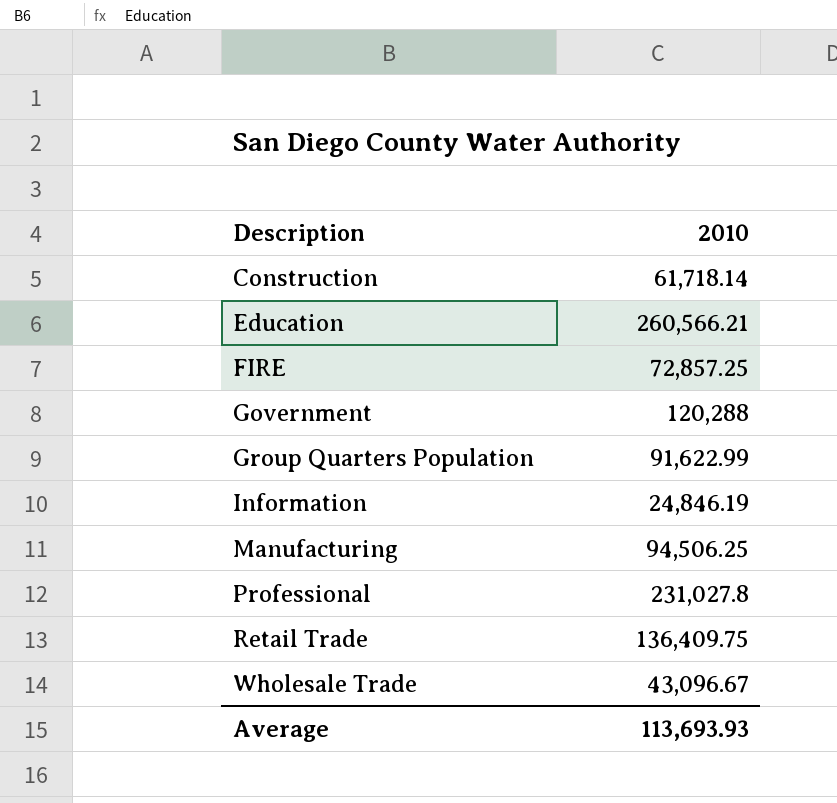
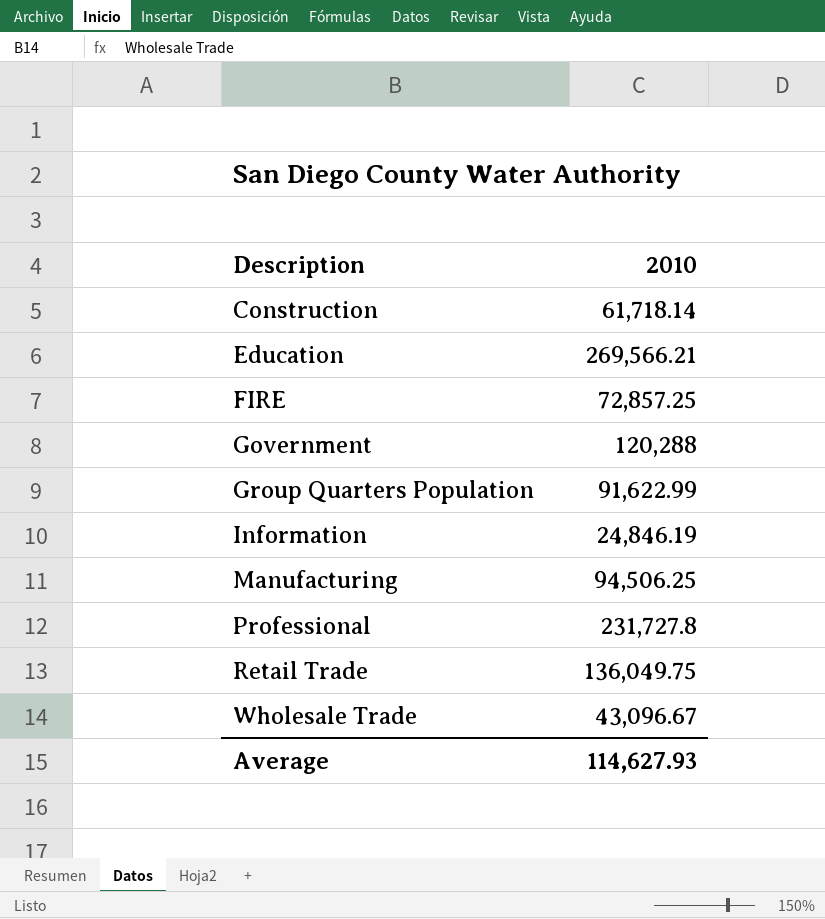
Education | 2010: 260,566.21 -> 269,566.21
Professional | 2010: 231,027.8 -> 231,727.8
Retail Trade | 2010: 136,409.75 -> 136,049.75
Average | 2010: 113,693.93 -> 114,627.93

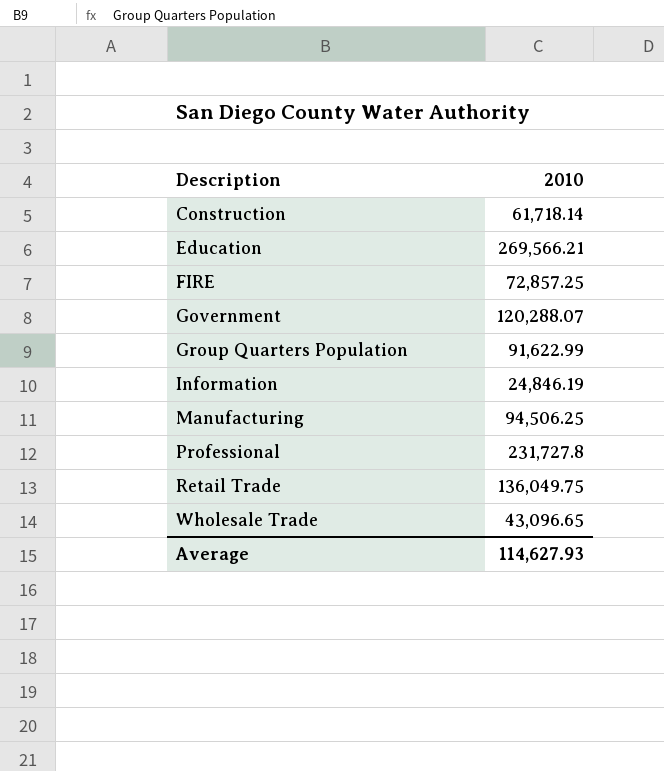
Government | 2010: 120,288 -> 120,288.07
Wholesale Trade | 2010: 43,096.67 -> 43,096.65

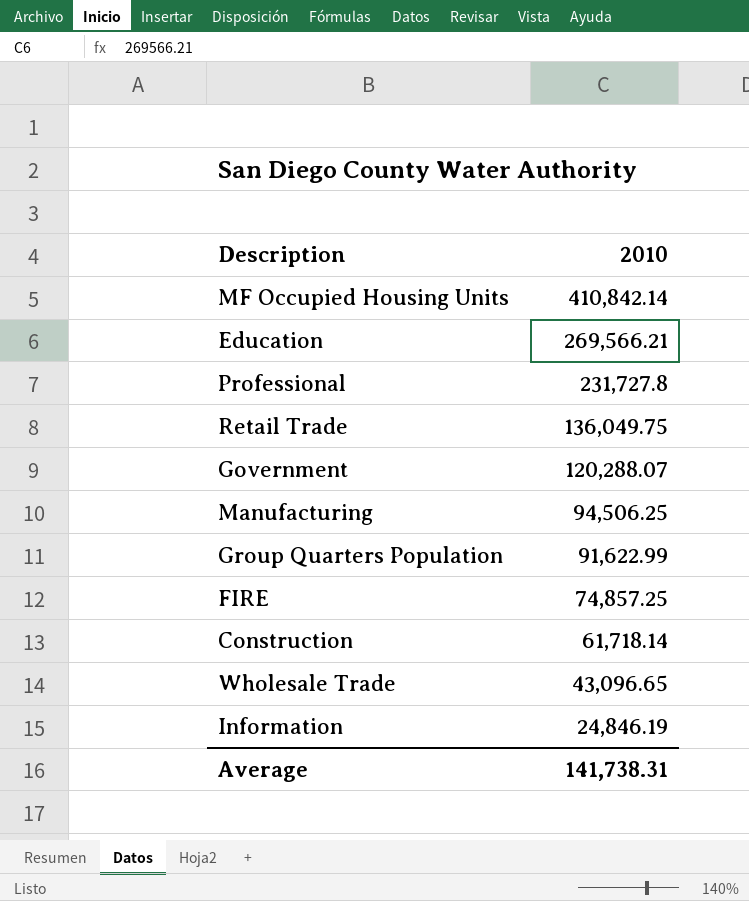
row order: Description ascending -> 2010 descending
row MF Occupied Housing Units: none -> 410,842.14
FIRE | 2010: 72,857.25 -> 74,857.25
Average | 2010: 114,627.93 -> 141,738.31

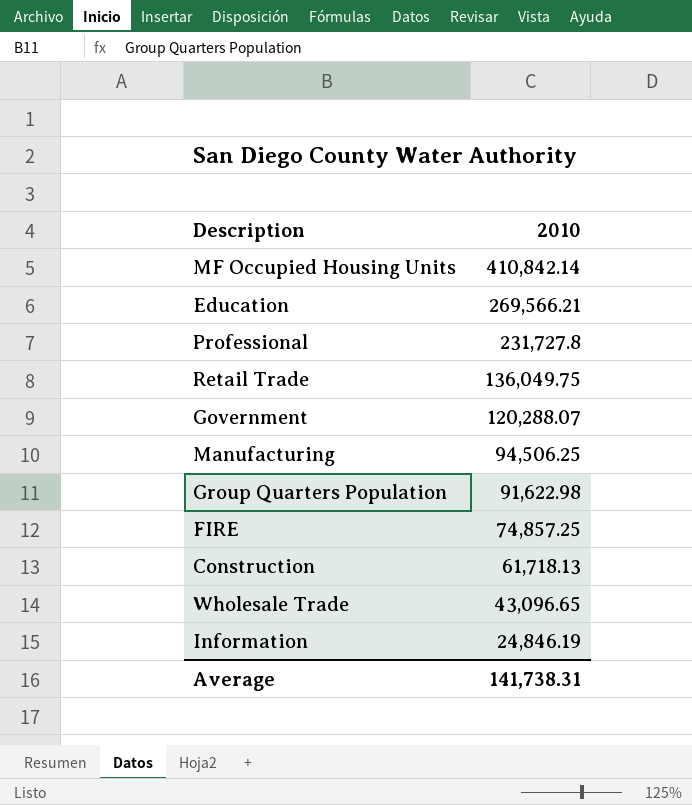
Group Quarters Population | 2010: 91,622.99 -> 91,622.98
Construction | 2010: 61,718.14 -> 61,718.13

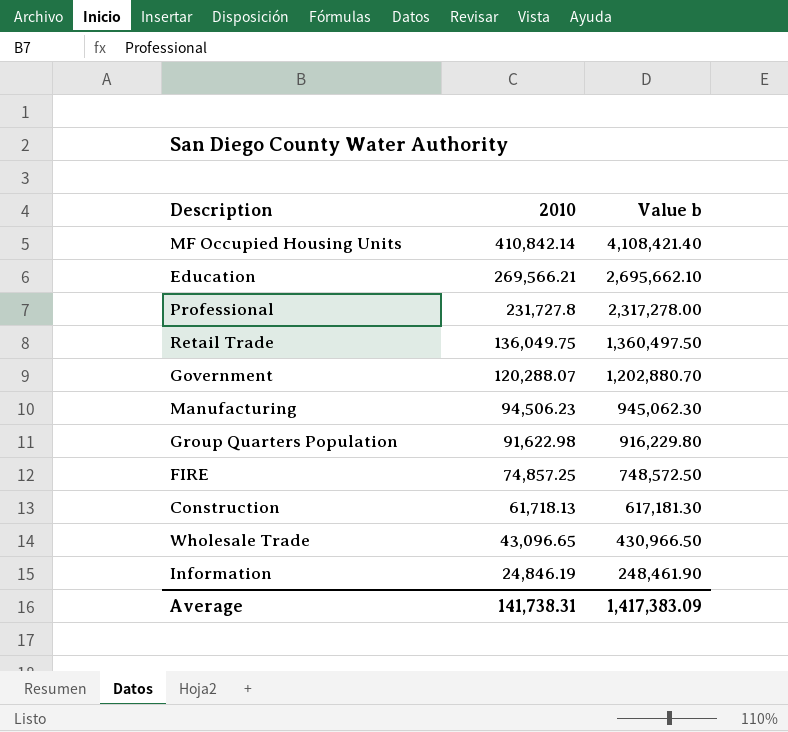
column Value b | formula: none -> [2010] * 10
Manufacturing | 2010: 94,506.25 -> 94,506.23

